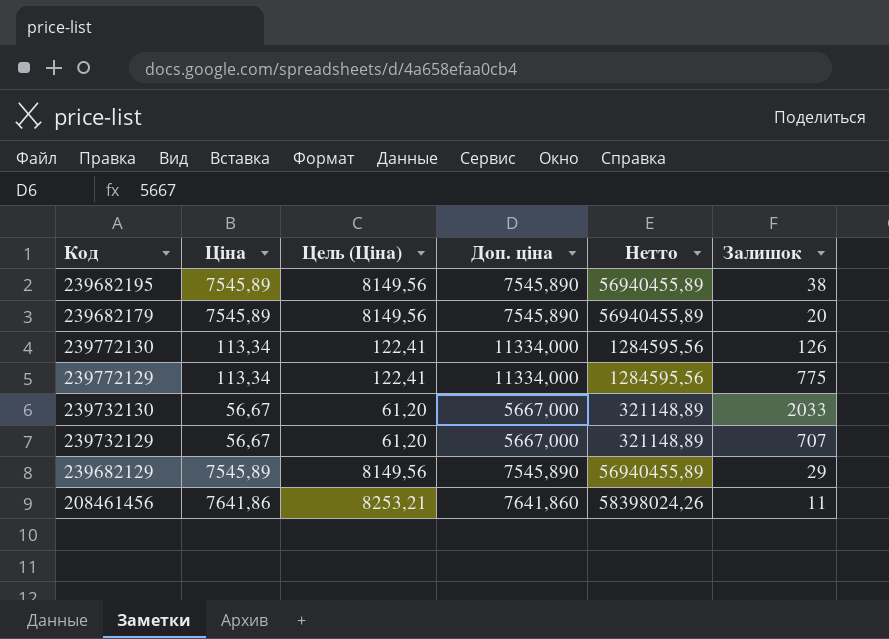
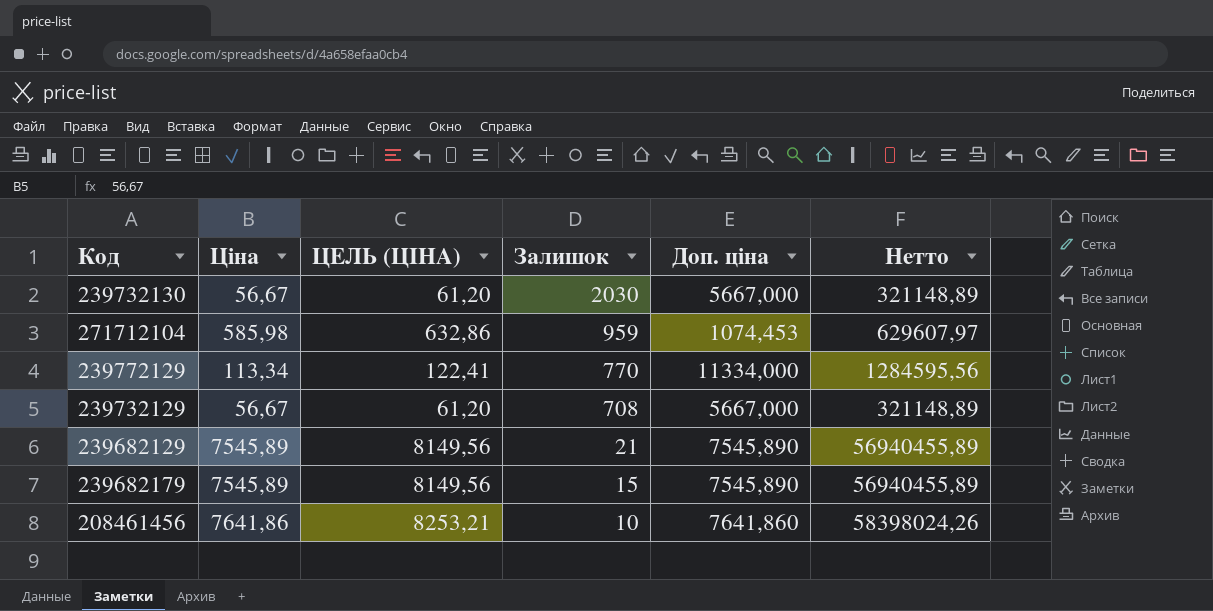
row order: none -> Залишок descending
column name: Цель (Ціна) -> ЦЕЛЬ (ЦІНА)
column Залишок | position: 6 -> 4
row 239682195: 7545,89 | 8149,56 | 7545,890 | 56940455,89 | 38 -> none
row 239772130: 113,34 | 122,41 | 11334,000 | 1284595,56 | 126 -> none
239732130 | Залишок: 2033 -> 2030
row 271712104: none -> 585,98 | 632,86 | 959 | 1074,453 | 629607,97
239772129 | Залишок: 775 -> 770
239732129 | Залишок: 707 -> 708
239682129 | Залишок: 29 -> 21
239682179 | Залишок: 20 -> 15
208461456 | Залишок: 11 -> 10

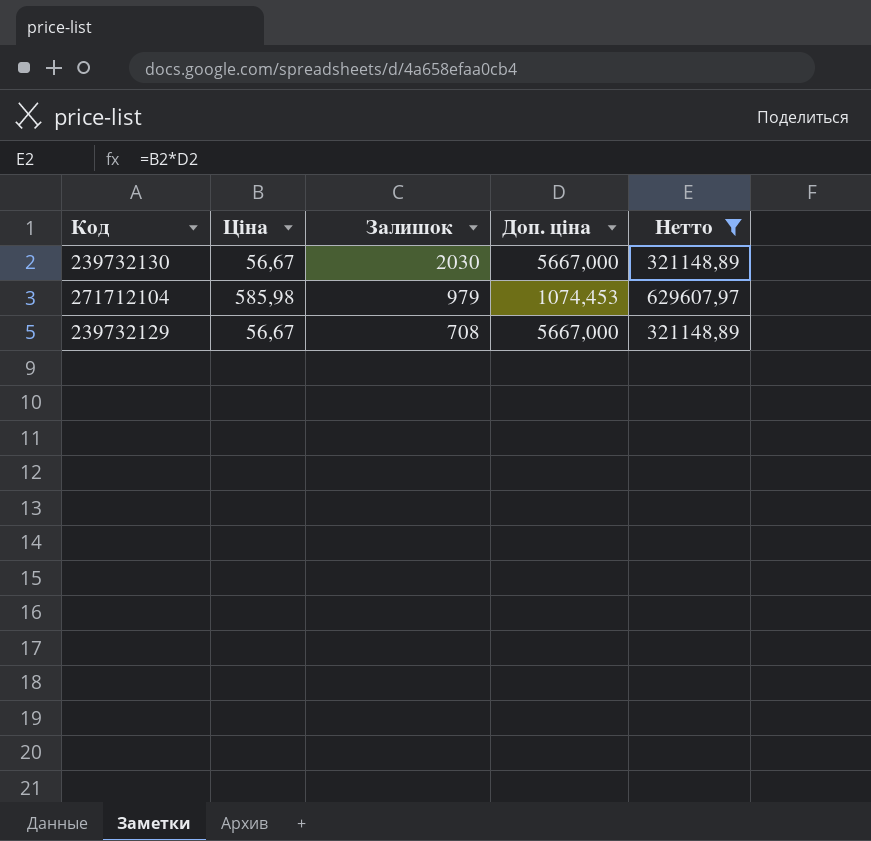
filter: none -> Нетто <= 629607,97
column ЦЕЛЬ (ЦІНА) | formula: [Ціна] * 1,08 -> none
271712104 | Залишок: 959 -> 979

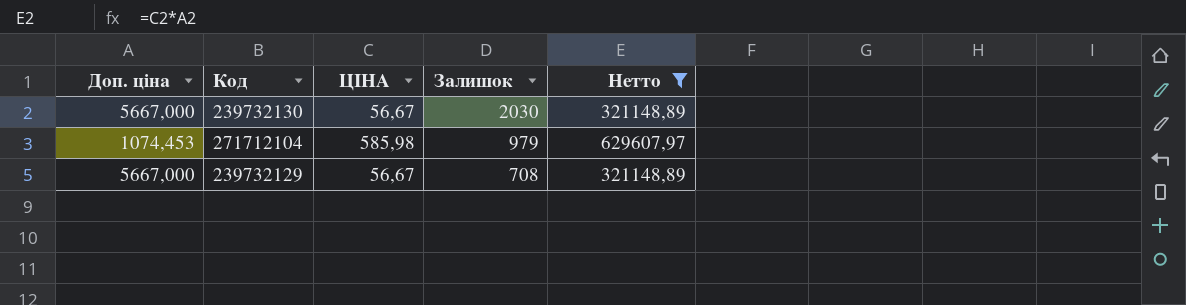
column Доп. ціна | position: 4 -> 1
column name: Ціна -> ЦІНА

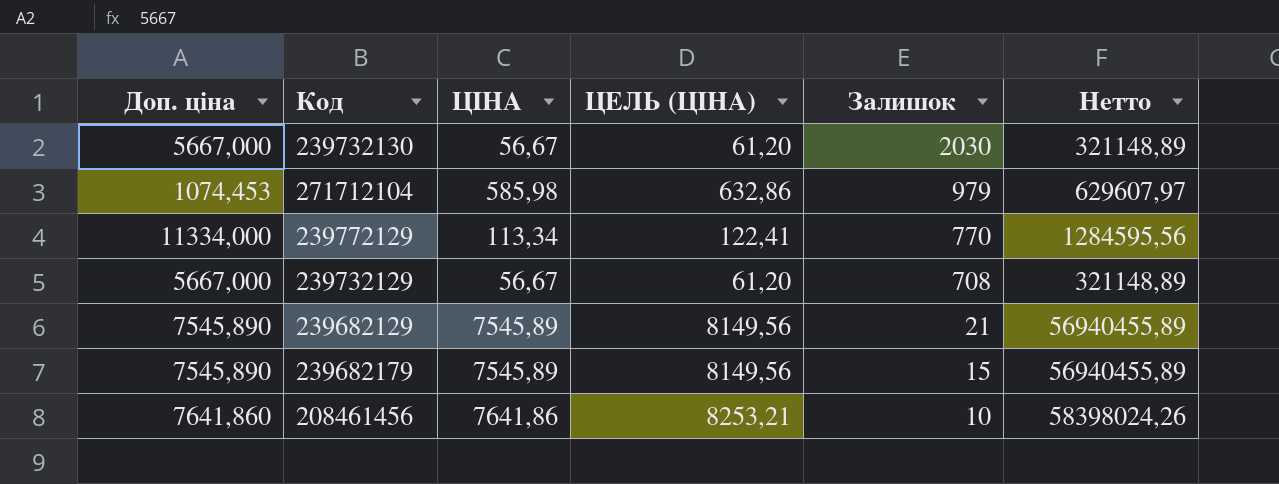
filter: Нетто <= 629607,97 -> none
column ЦЕЛЬ (ЦІНА) | formula: none -> [ЦІНА] * 1,08

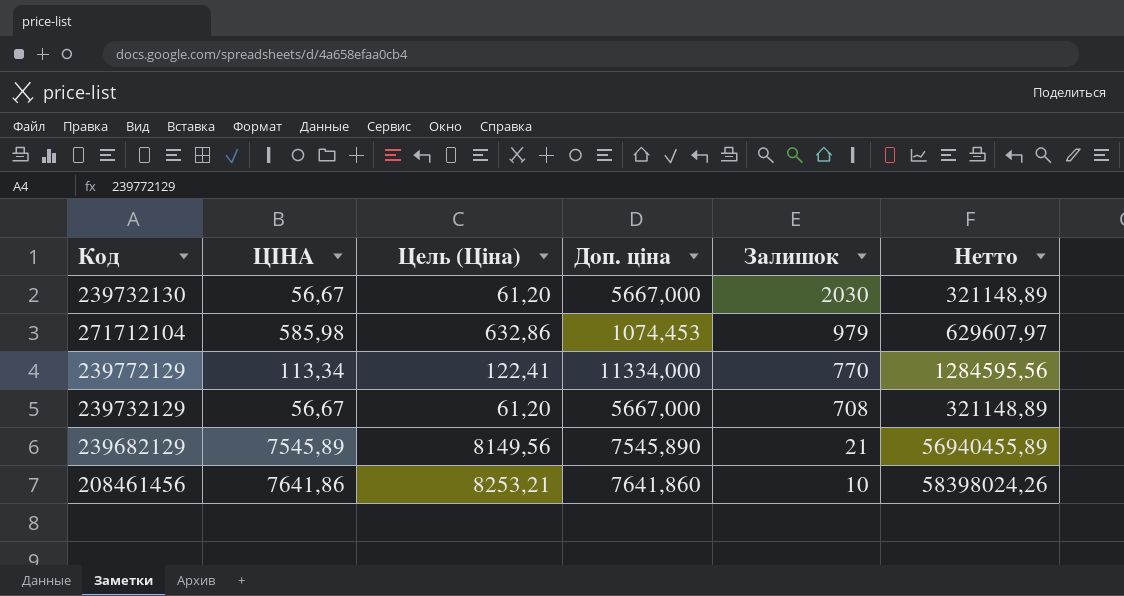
column name: ЦЕЛЬ (ЦІНА) -> Цель (Ціна)
column Доп. ціна | position: 1 -> 4
row 239682179: 7545,890 | 7545,89 | 8149,56 | 15 | 56940455,89 -> none

